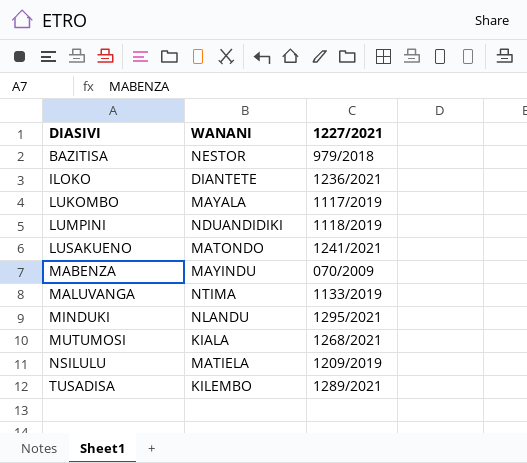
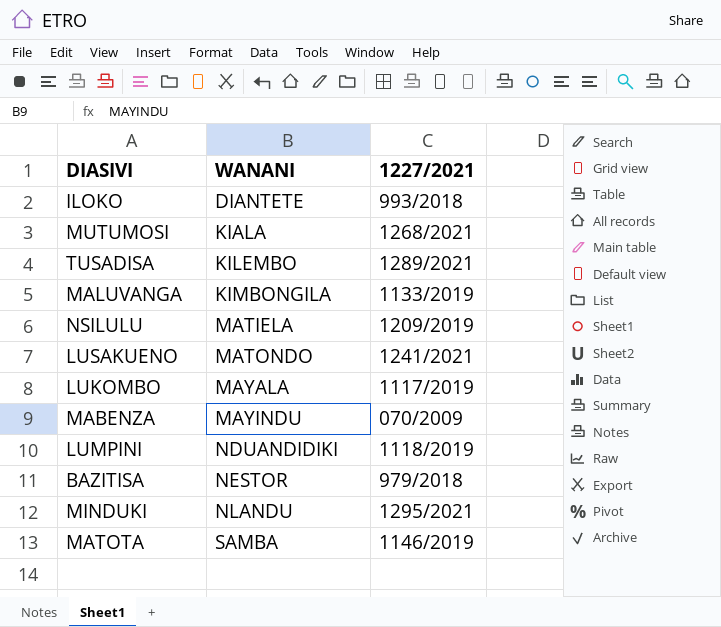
row order: DIASIVI ascending -> WANANI ascending
ILOKO | 1227/2021: 1236/2021 -> 993/2018
MALUVANGA | WANANI: NTIMA -> KIMBONGILA
row MATOTA: none -> SAMBA | 1146/2019

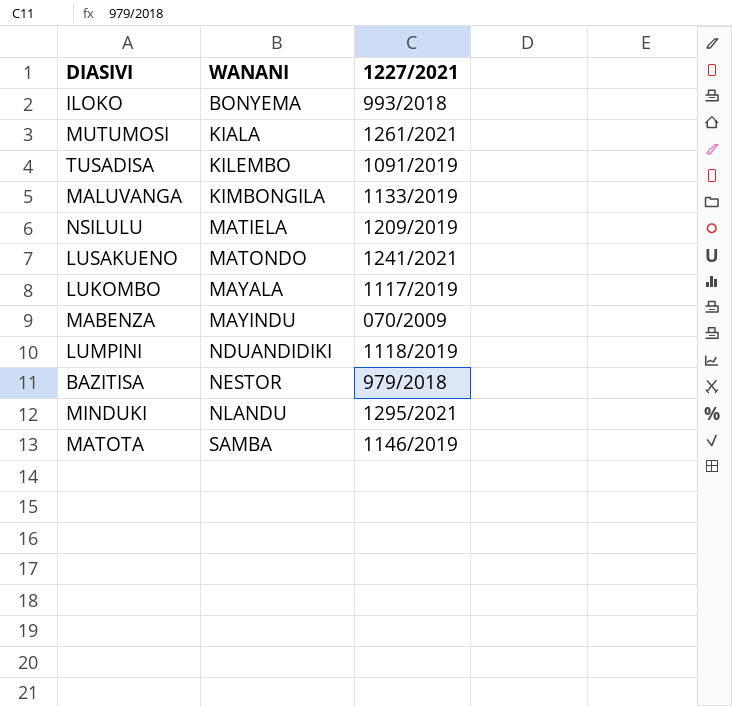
ILOKO | WANANI: DIANTETE -> BONYEMA
MUTUMOSI | 1227/2021: 1268/2021 -> 1261/2021
TUSADISA | 1227/2021: 1289/2021 -> 1091/2019

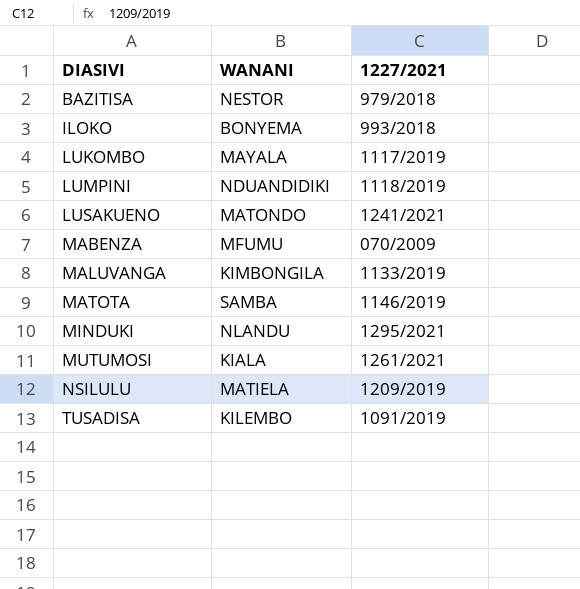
row order: WANANI ascending -> DIASIVI ascending
MABENZA | WANANI: MAYINDU -> MFUMU

